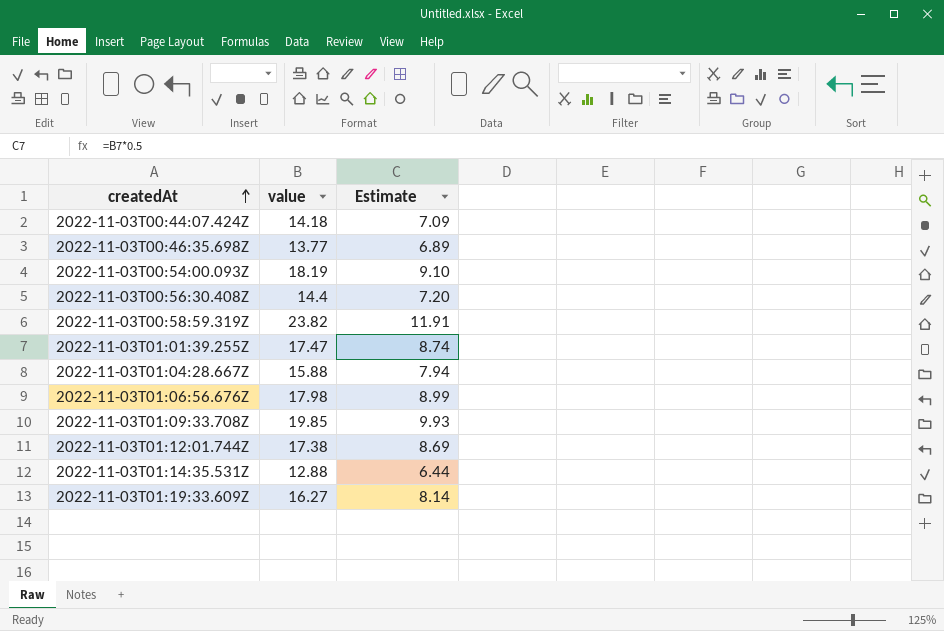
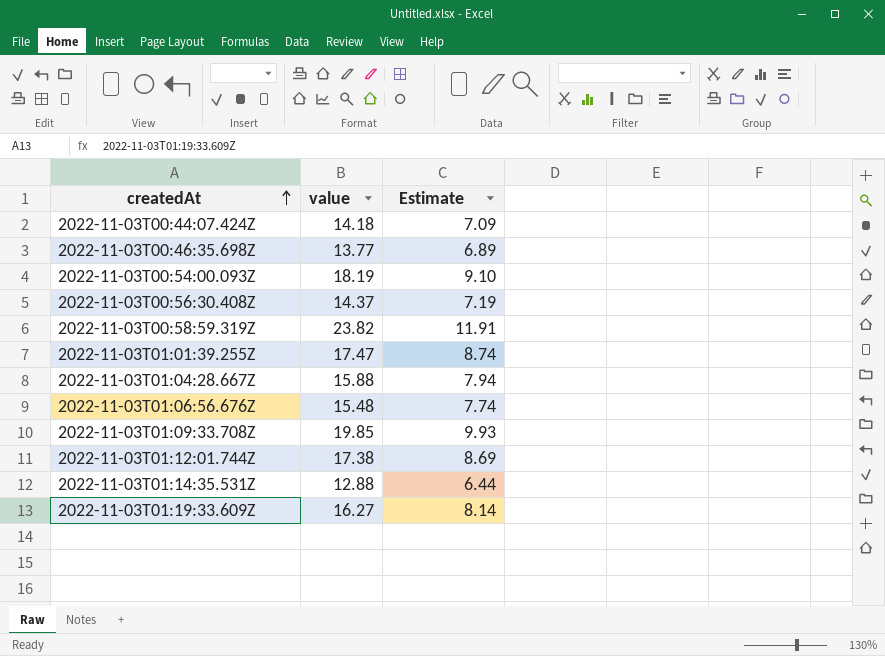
2022-11-03T00:56:30.408Z | value: 14.4 -> 14.37
2022-11-03T00:56:30.408Z | Estimate: 7.20 -> 7.19
2022-11-03T01:06:56.676Z | value: 17.98 -> 15.48
2022-11-03T01:06:56.676Z | Estimate: 8.99 -> 7.74

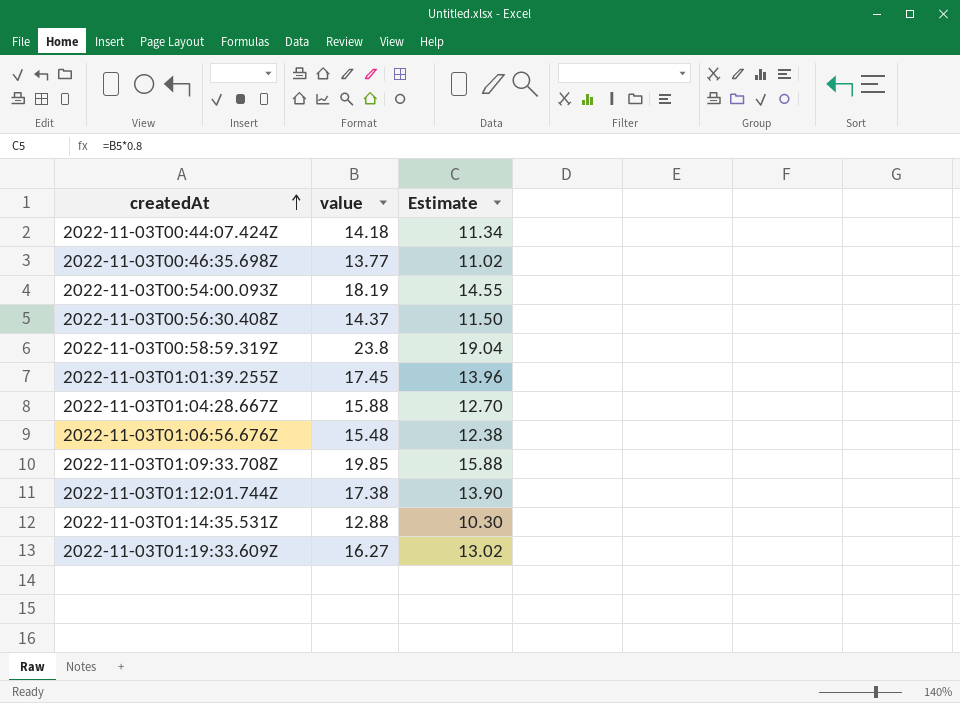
column Estimate | formula: [value] * 0.5 -> [value] * 0.8
2022-11-03T00:58:59.319Z | value: 23.82 -> 23.8
2022-11-03T01:01:39.255Z | value: 17.47 -> 17.45

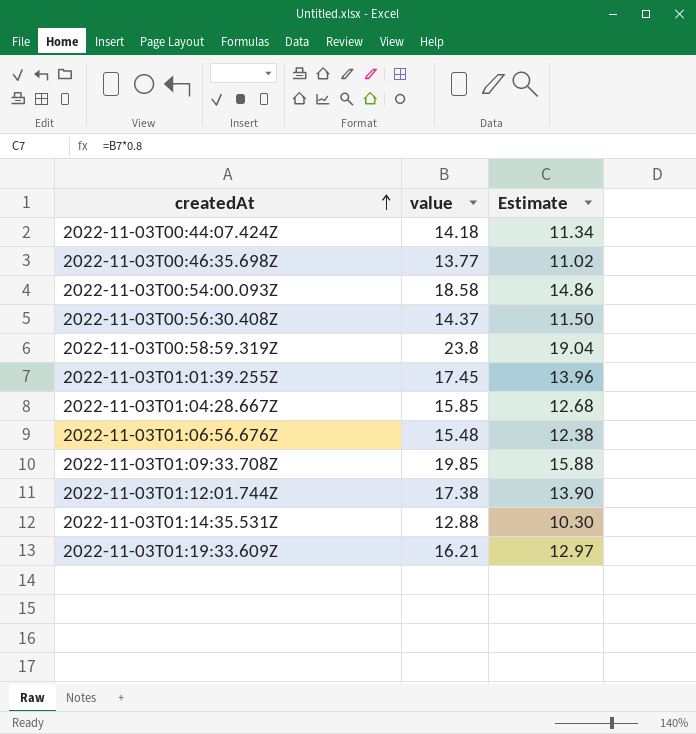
2022-11-03T00:54:00.093Z | value: 18.19 -> 18.58
2022-11-03T00:54:00.093Z | Estimate: 14.55 -> 14.86
2022-11-03T01:04:28.667Z | value: 15.88 -> 15.85
2022-11-03T01:04:28.667Z | Estimate: 12.70 -> 12.68
2022-11-03T01:19:33.609Z | value: 16.27 -> 16.21
2022-11-03T01:19:33.609Z | Estimate: 13.02 -> 12.97

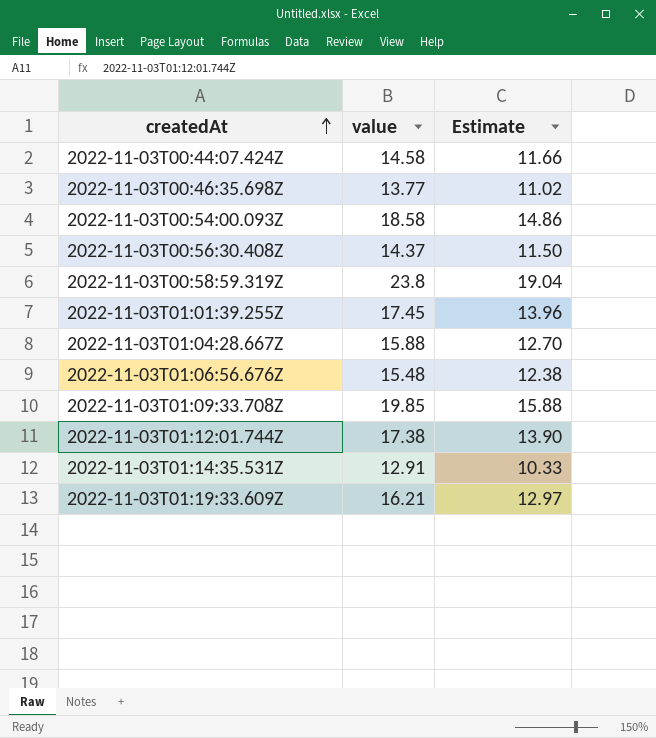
2022-11-03T00:44:07.424Z | value: 14.18 -> 14.58
2022-11-03T00:44:07.424Z | Estimate: 11.34 -> 11.66
2022-11-03T01:04:28.667Z | value: 15.85 -> 15.88
2022-11-03T01:04:28.667Z | Estimate: 12.68 -> 12.70
2022-11-03T01:14:35.531Z | value: 12.88 -> 12.91
2022-11-03T01:14:35.531Z | Estimate: 10.30 -> 10.33

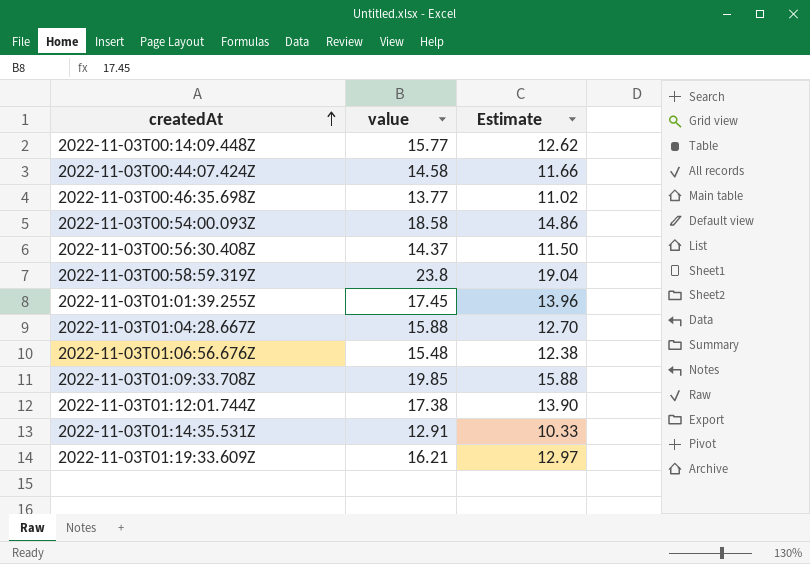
row 2022-11-03T00:14:09.448Z: none -> 15.77 | 12.62

